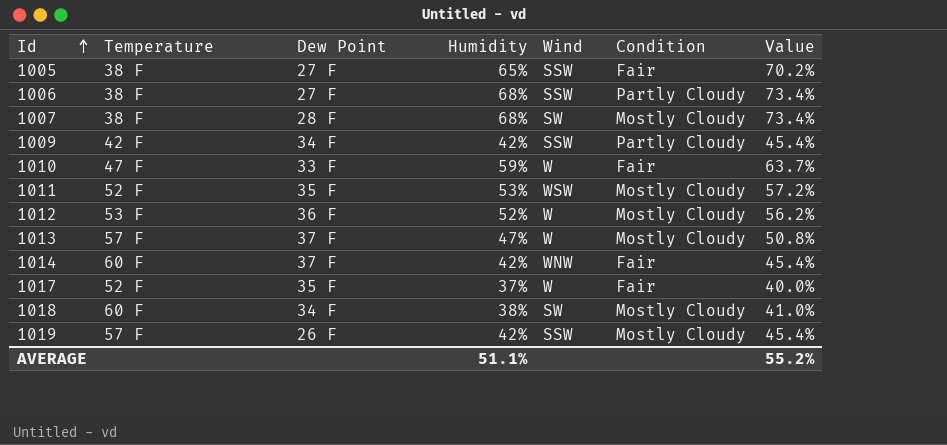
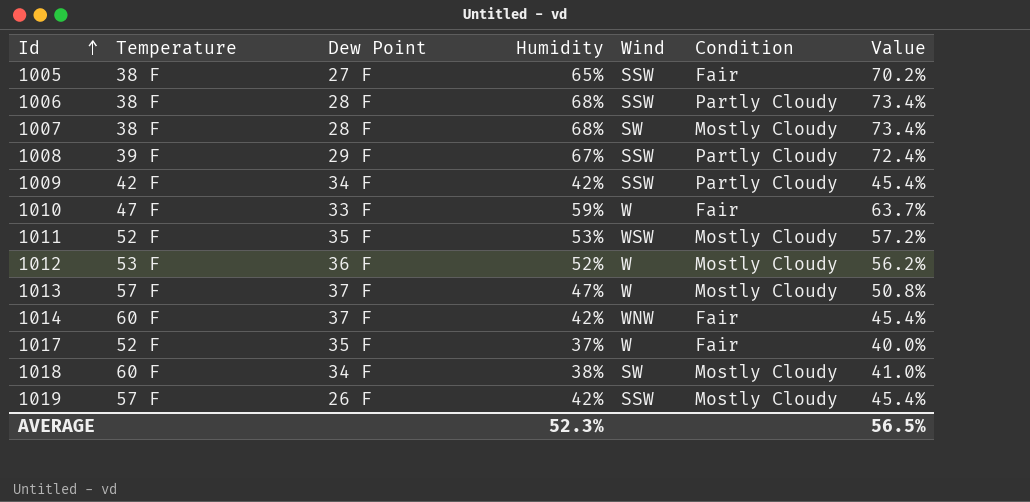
1006 | Dew Point: 27 F -> 28 F
row 1008: none -> 39 F | 29 F | 67% | SSW | Partly Cloudy | 72.4%
AVERAGE | Humidity: 51.1% -> 52.3%
AVERAGE | Value: 55.2% -> 56.5%

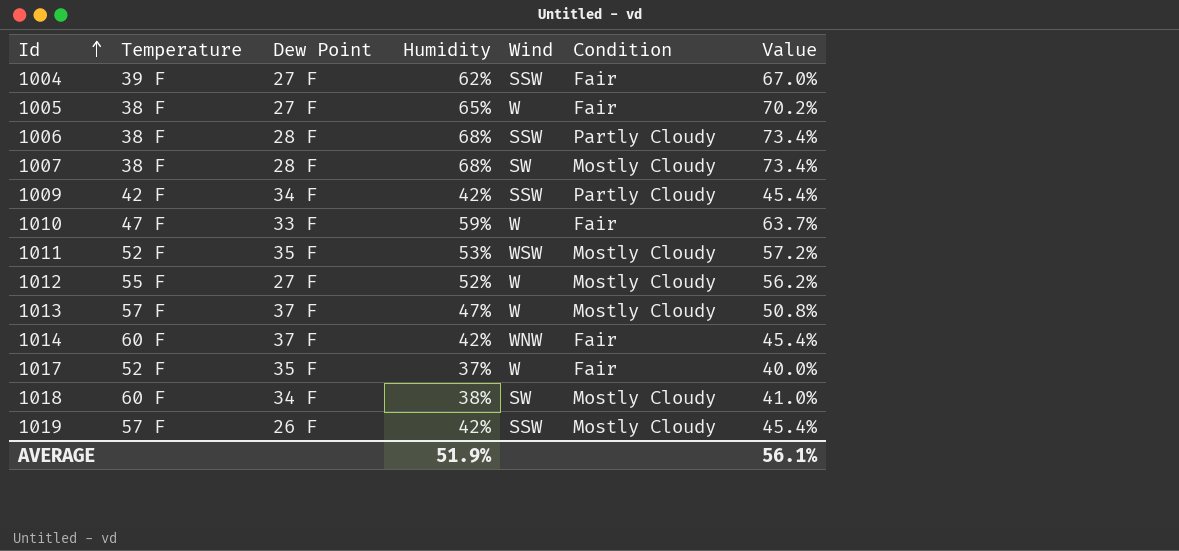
row 1008: 39 F | 29 F | 67% | SSW | Partly Cloudy | 72.4% -> none
row 1004: none -> 39 F | 27 F | 62% | SSW | Fair | 67.0%
1005 | Wind: SSW -> W
1012 | Temperature: 53 F -> 55 F
1012 | Dew Point: 36 F -> 27 F
AVERAGE | Humidity: 52.3% -> 51.9%
AVERAGE | Value: 56.5% -> 56.1%

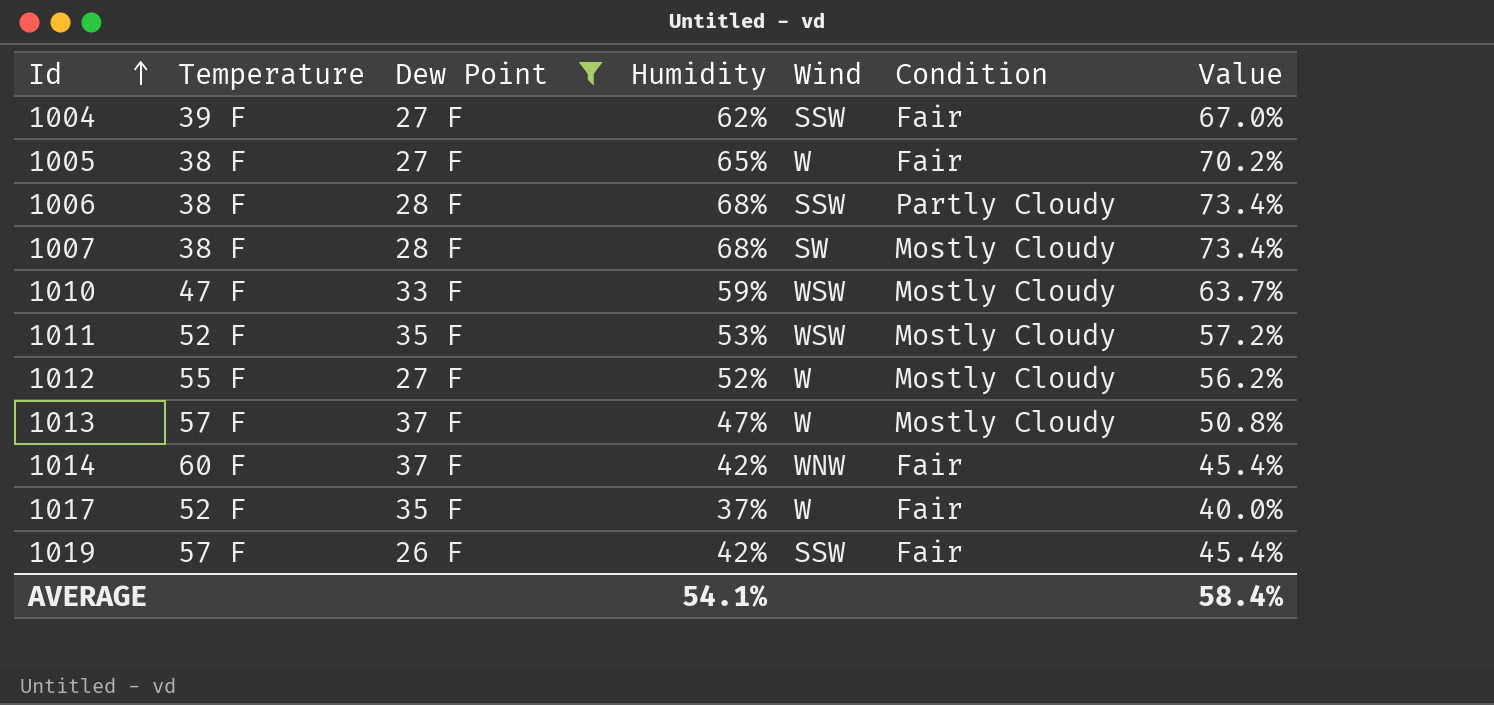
filter: none -> Dew Point != 34 F
1010 | Wind: W -> WSW
1010 | Condition: Fair -> Mostly Cloudy
1019 | Condition: Mostly Cloudy -> Fair
AVERAGE | Humidity: 51.9% -> 54.1%
AVERAGE | Value: 56.1% -> 58.4%

